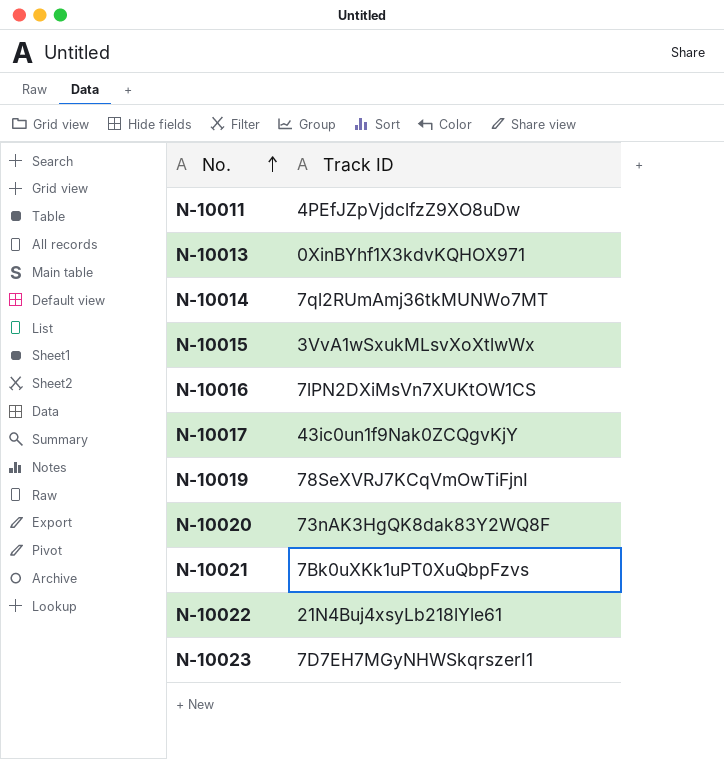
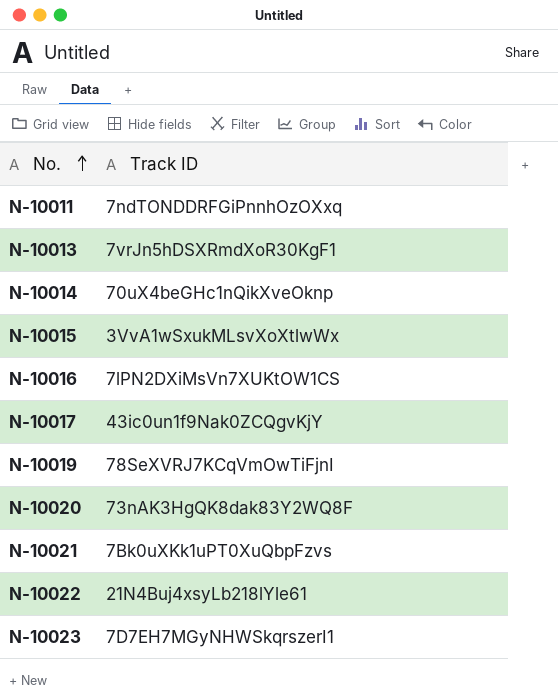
N-10011 | Track ID: 4PEfJZpVjdclfzZ9XO8uDw -> 7ndTONDDRFGiPnnhOzOXxq
N-10013 | Track ID: 0XinBYhf1X3kdvKQHOX971 -> 7vrJn5hDSXRmdXoR30KgF1
N-10014 | Track ID: 7ql2RUmAmj36tkMUNWo7MT -> 70uX4beGHc1nQikXveOknp

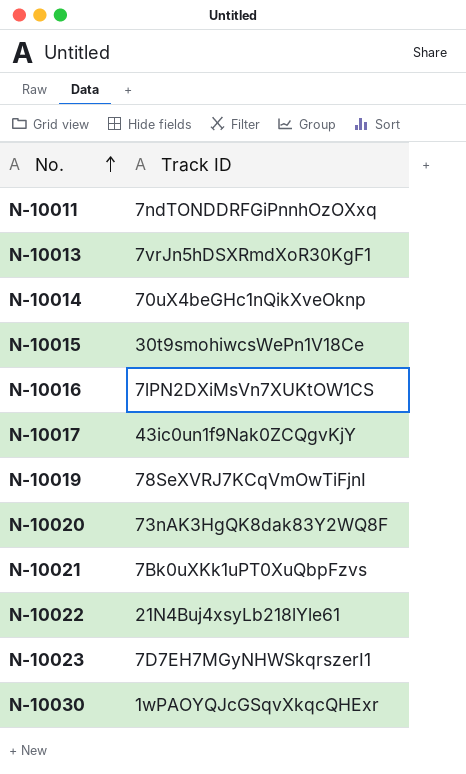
N-10015 | Track ID: 3VvA1wSxukMLsvXoXtlwWx -> 30t9smohiwcsWePn1V18Ce
row N-10030: none -> 1wPAOYQJcGSqvXkqcQHExr

